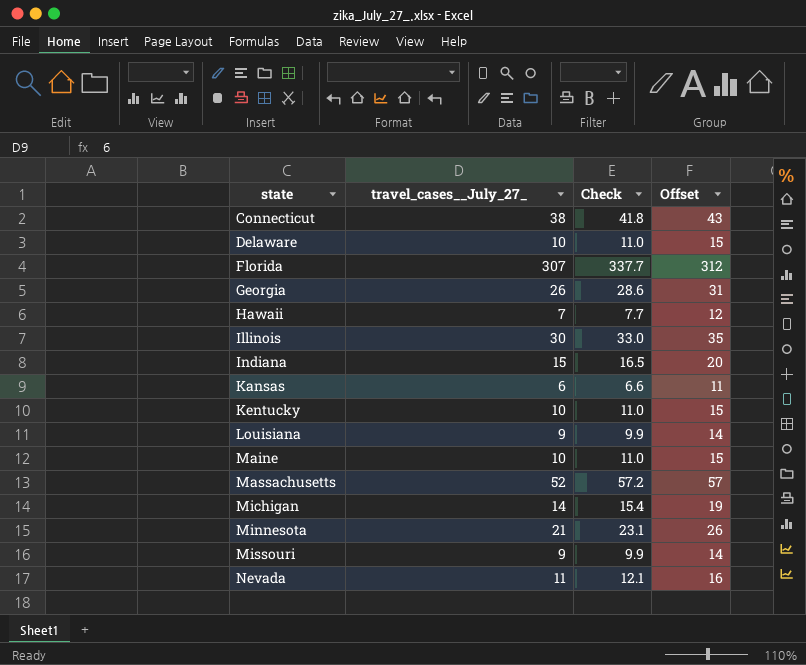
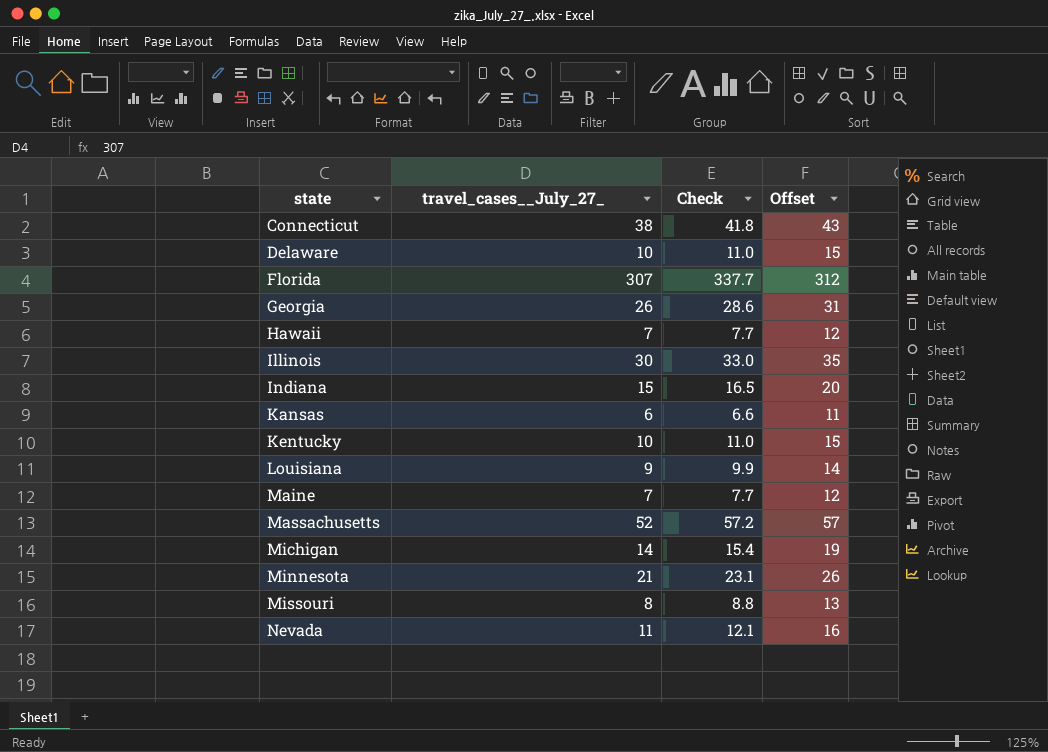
Maine | travel_cases__July_27_: 10 -> 7
Maine | Check: 11.0 -> 7.7
Maine | Offset: 15 -> 12
Missouri | travel_cases__July_27_: 9 -> 8
Missouri | Check: 9.9 -> 8.8
Missouri | Offset: 14 -> 13

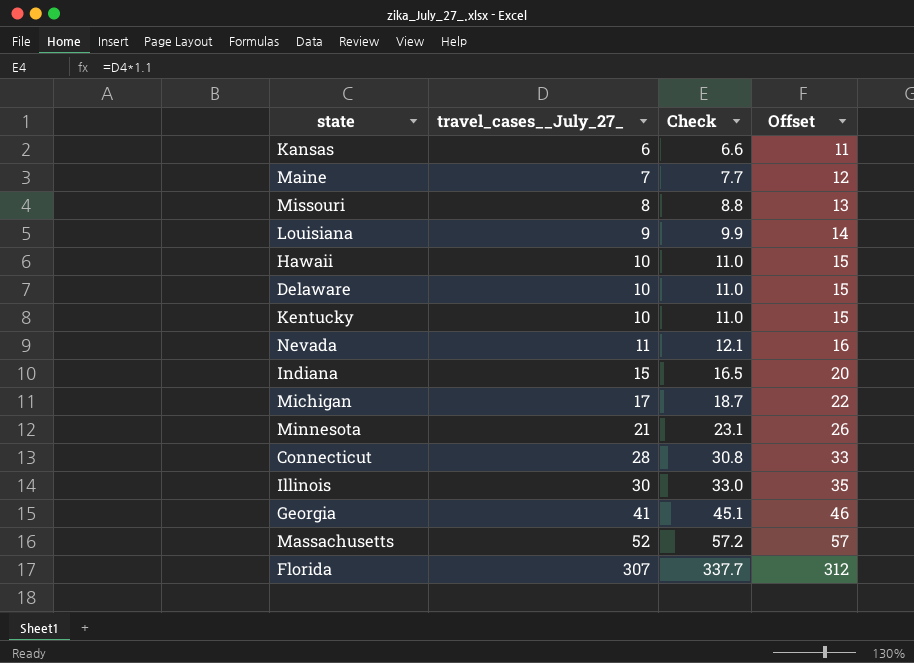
row order: state ascending -> travel_cases__July_27_ ascending
Hawaii | travel_cases__July_27_: 7 -> 10
Hawaii | Check: 7.7 -> 11.0
Hawaii | Offset: 12 -> 15
Michigan | travel_cases__July_27_: 14 -> 17
Michigan | Check: 15.4 -> 18.7
Michigan | Offset: 19 -> 22
Connecticut | travel_cases__July_27_: 38 -> 28
Connecticut | Check: 41.8 -> 30.8
Connecticut | Offset: 43 -> 33
Georgia | travel_cases__July_27_: 26 -> 41
Georgia | Check: 28.6 -> 45.1
Georgia | Offset: 31 -> 46

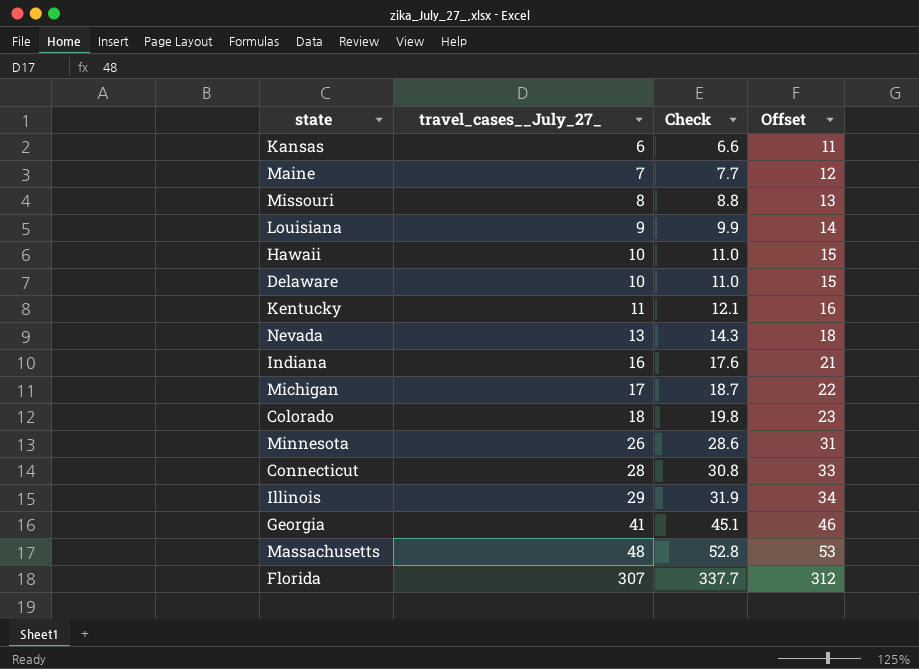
Kentucky | travel_cases__July_27_: 10 -> 11
Kentucky | Check: 11.0 -> 12.1
Kentucky | Offset: 15 -> 16
Nevada | travel_cases__July_27_: 11 -> 13
Nevada | Check: 12.1 -> 14.3
Nevada | Offset: 16 -> 18
Indiana | travel_cases__July_27_: 15 -> 16
Indiana | Check: 16.5 -> 17.6
Indiana | Offset: 20 -> 21
row Colorado: none -> 18 | 19.8 | 23
Minnesota | travel_cases__July_27_: 21 -> 26
Minnesota | Check: 23.1 -> 28.6
Minnesota | Offset: 26 -> 31
Illinois | travel_cases__July_27_: 30 -> 29
Illinois | Check: 33.0 -> 31.9
Illinois | Offset: 35 -> 34
Massachusetts | travel_cases__July_27_: 52 -> 48
Massachusetts | Check: 57.2 -> 52.8
Massachusetts | Offset: 57 -> 53

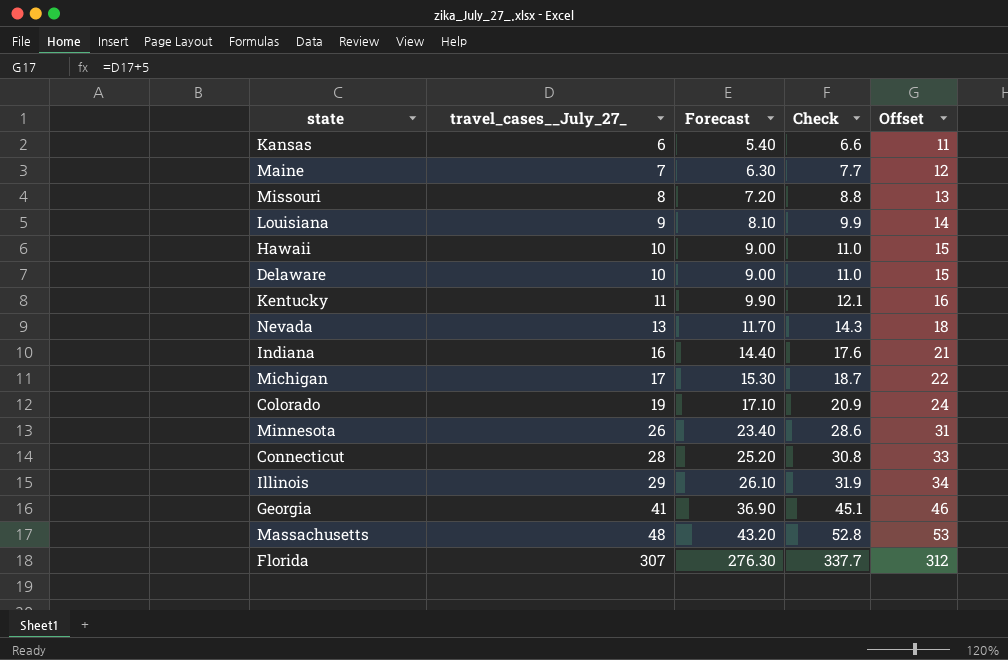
column Forecast | formula: none -> [travel_cases__July_27_] * 0.9
Colorado | travel_cases__July_27_: 18 -> 19
Colorado | Check: 19.8 -> 20.9
Colorado | Offset: 23 -> 24

